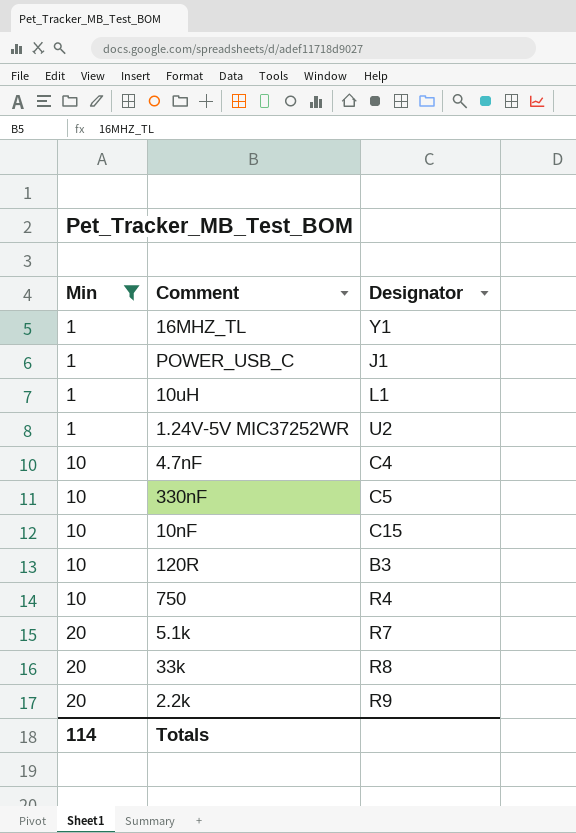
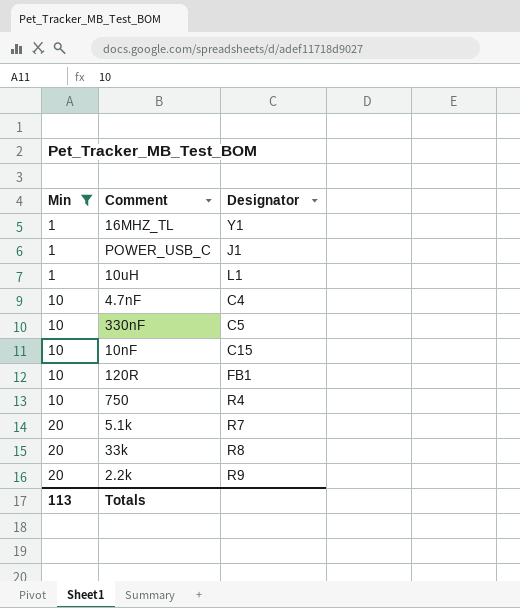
row 1.24V-5V MIC37252WR: 1 | U2 -> none
120R | Designator: B3 -> FB1
Totals | Min: 114 -> 113

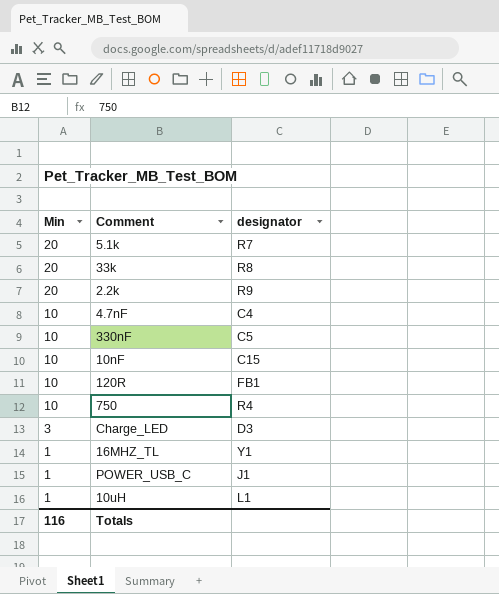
filter: Min != 3 -> none
row order: Min ascending -> Min descending
column name: Designator -> designator
Totals | Min: 113 -> 116

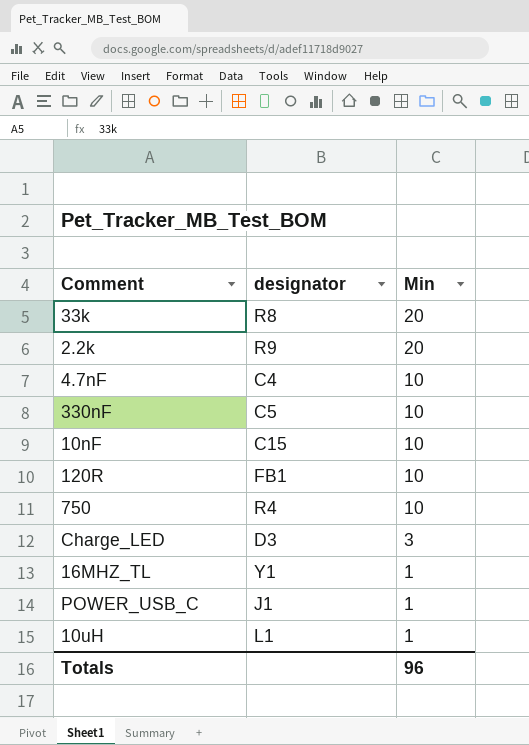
column Min | position: 1 -> 3
row 5.1k: 20 | R7 -> none
Totals | Min: 116 -> 96

